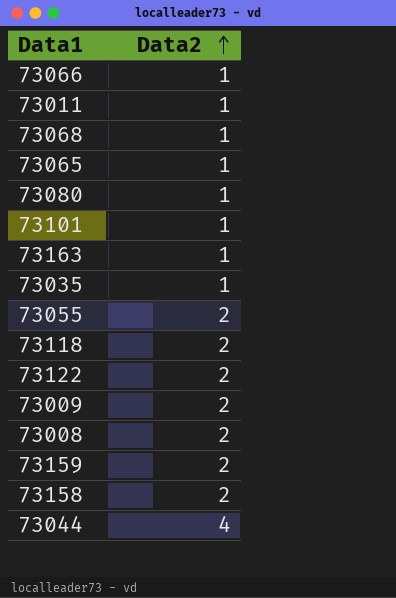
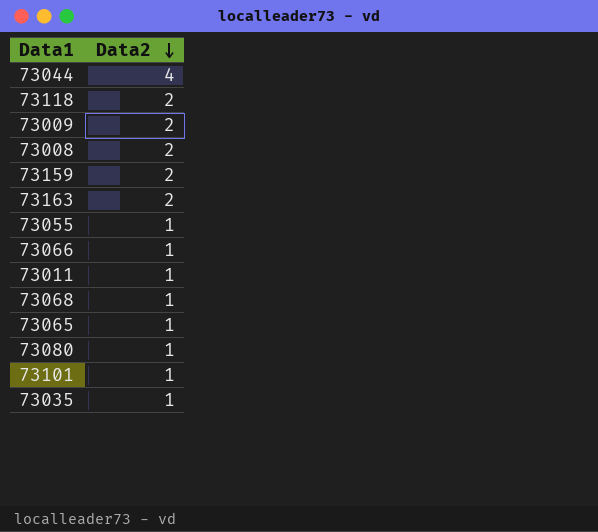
row order: Data2 ascending -> Data2 descending
row 73122: 2 -> none
row 73158: 2 -> none
73163 | Data2: 1 -> 2
73055 | Data2: 2 -> 1

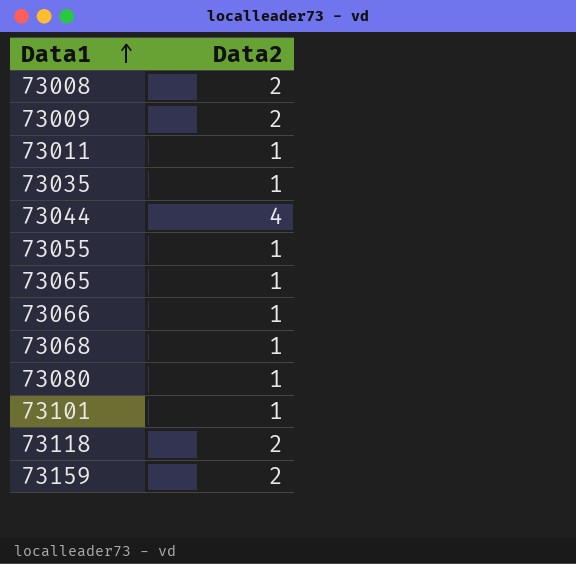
row order: Data2 descending -> Data1 ascending
row 73163: 2 -> none

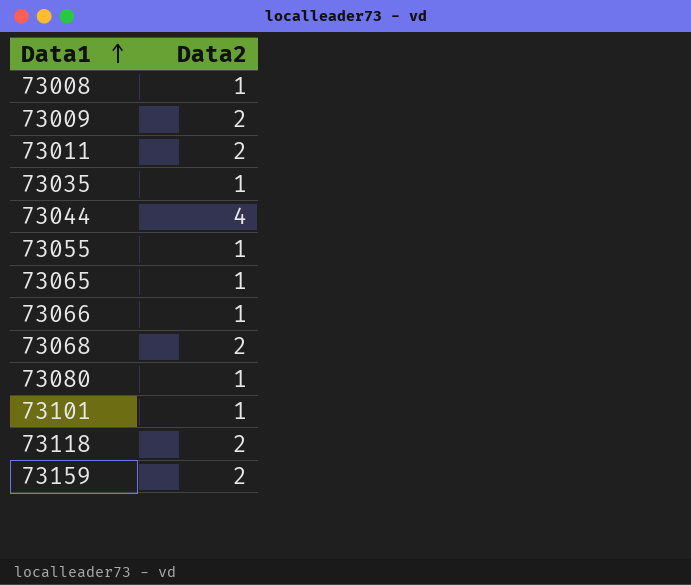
73008 | Data2: 2 -> 1
73011 | Data2: 1 -> 2
73068 | Data2: 1 -> 2

